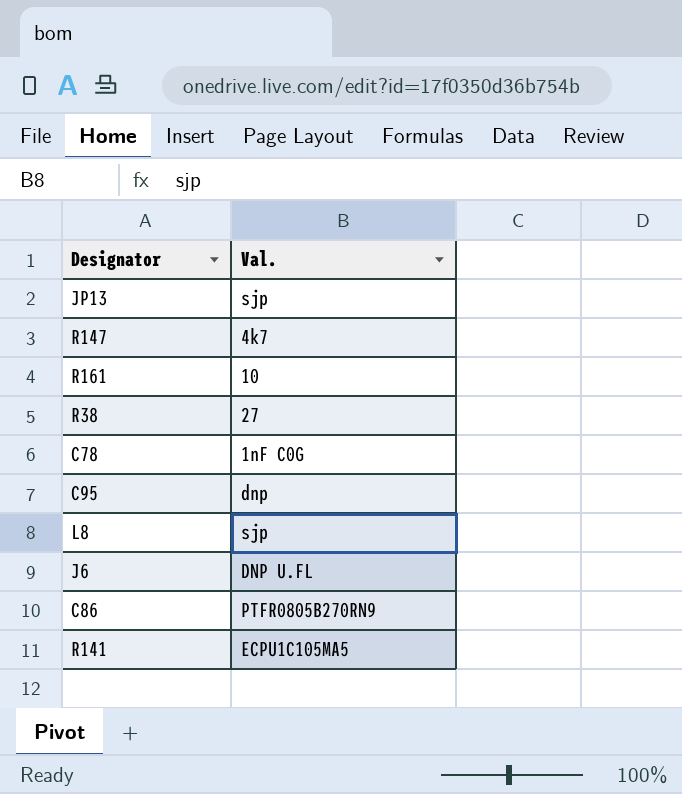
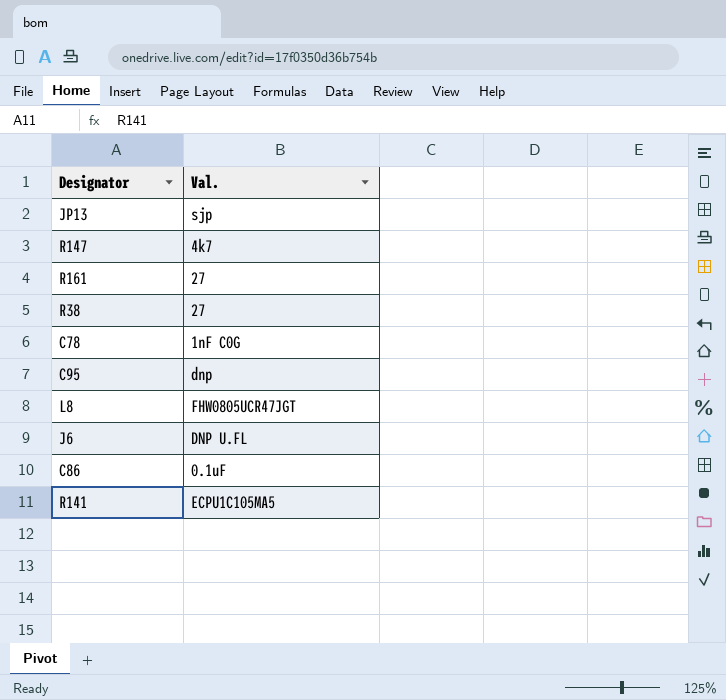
R161 | Val.: 10 -> 27
L8 | Val.: sjp -> FHW0805UCR47JGT
C86 | Val.: PTFR0805B270RN9 -> 0.1uF

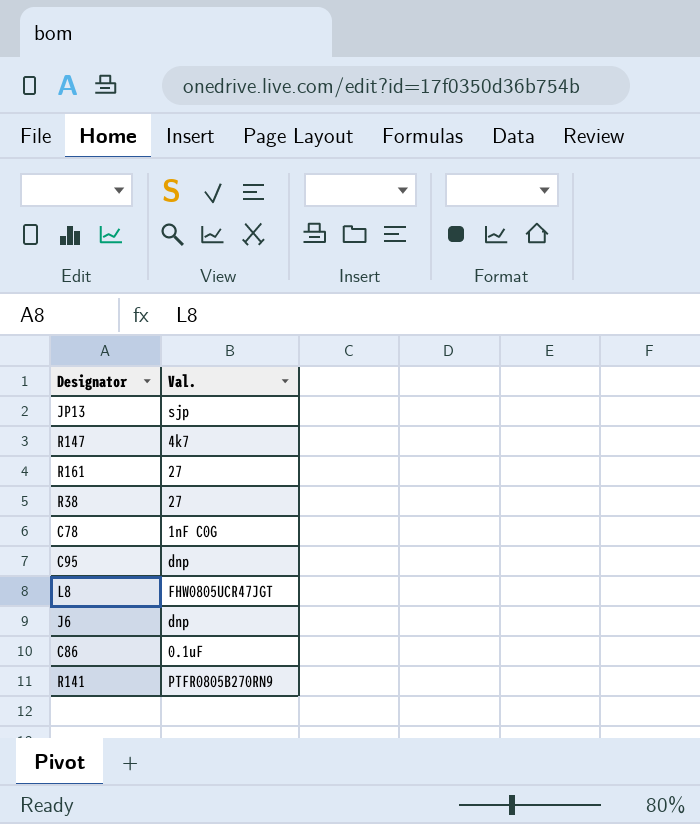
J6 | Val.: DNP U.FL -> dnp
R141 | Val.: ECPU1C105MA5 -> PTFR0805B270RN9

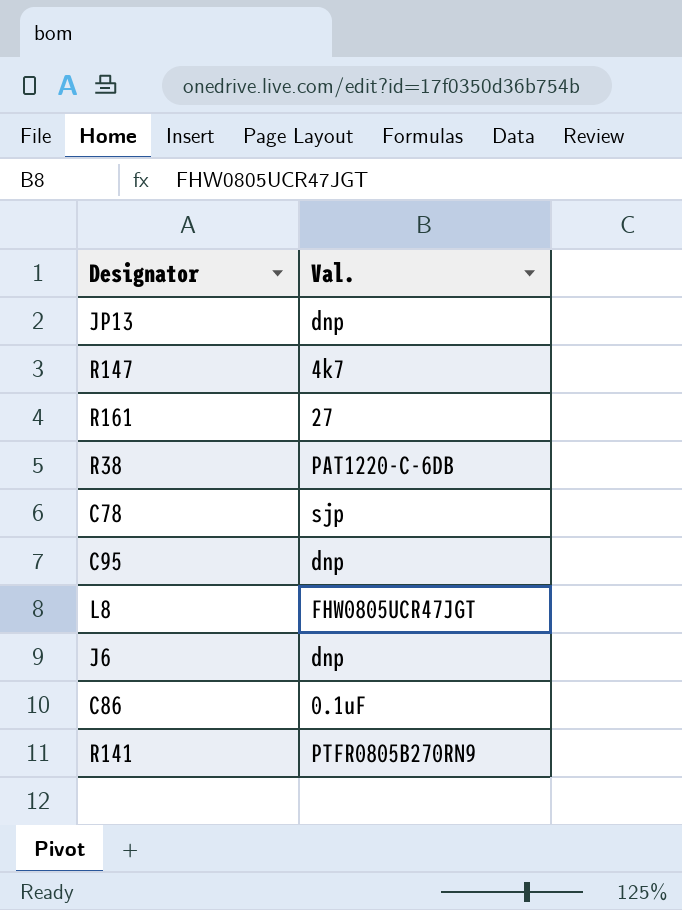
JP13 | Val.: sjp -> dnp
R38 | Val.: 27 -> PAT1220-C-6DB
C78 | Val.: 1nF C0G -> sjp

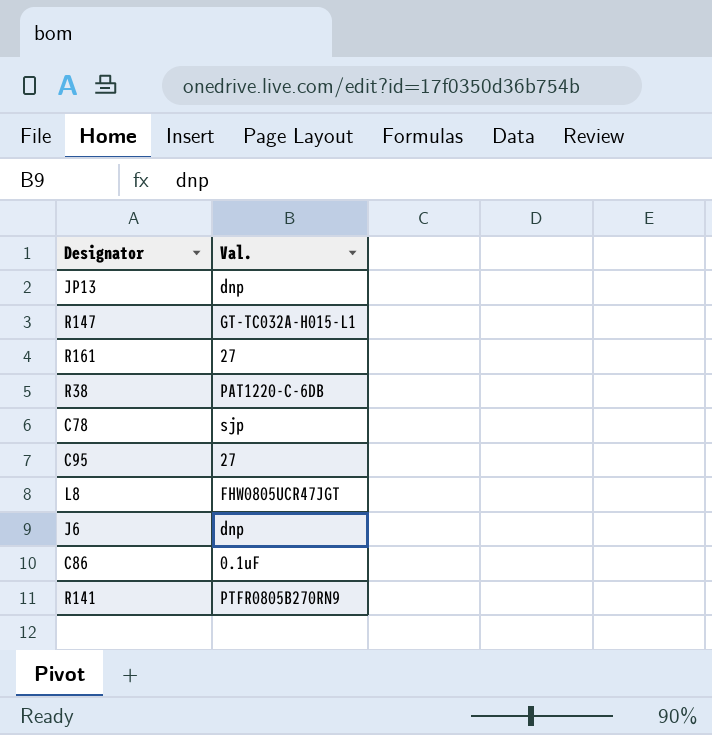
R147 | Val.: 4k7 -> GT-TC032A-H015-L1
C95 | Val.: dnp -> 27

